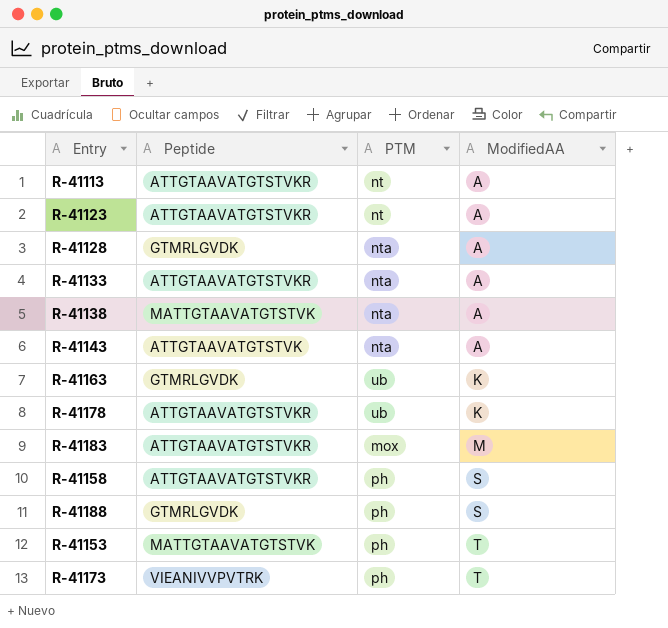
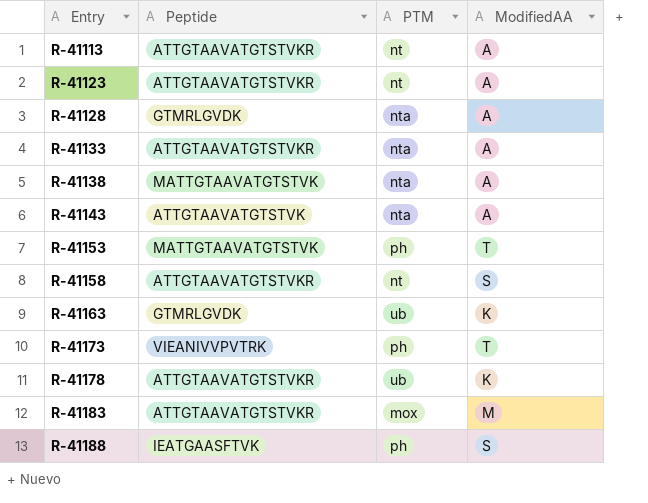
row order: ModifiedAA ascending -> Entry ascending
R-41158 | PTM: ph -> nt
R-41188 | Peptide: GTMRLGVDK -> IEATGAASFTVK

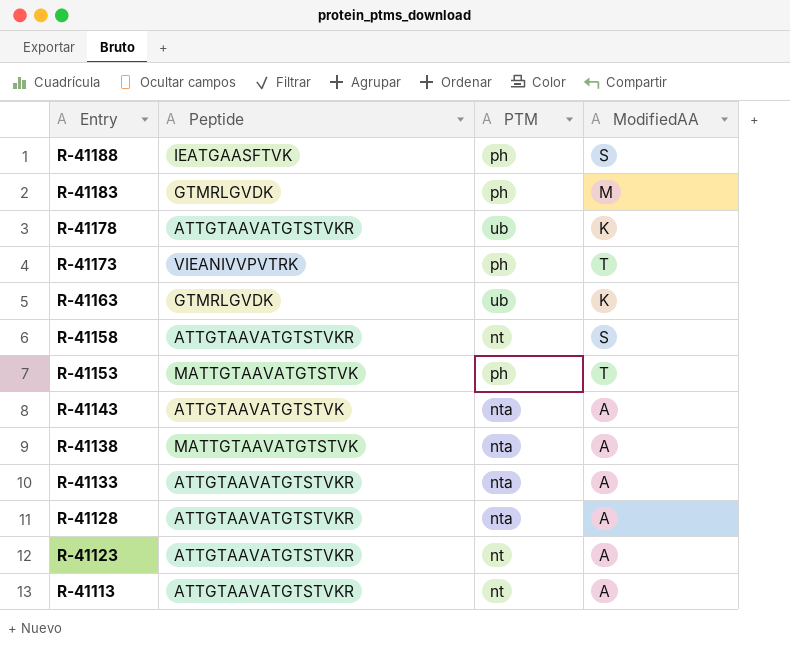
row order: Entry ascending -> Entry descending
R-41183 | Peptide: ATTGTAAVATGTSTVKR -> GTMRLGVDK
R-41183 | PTM: mox -> ph
R-41128 | Peptide: GTMRLGVDK -> ATTGTAAVATGTSTVKR

